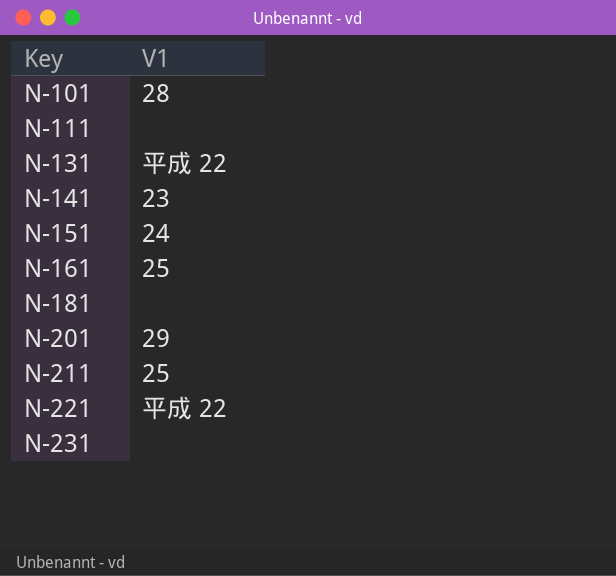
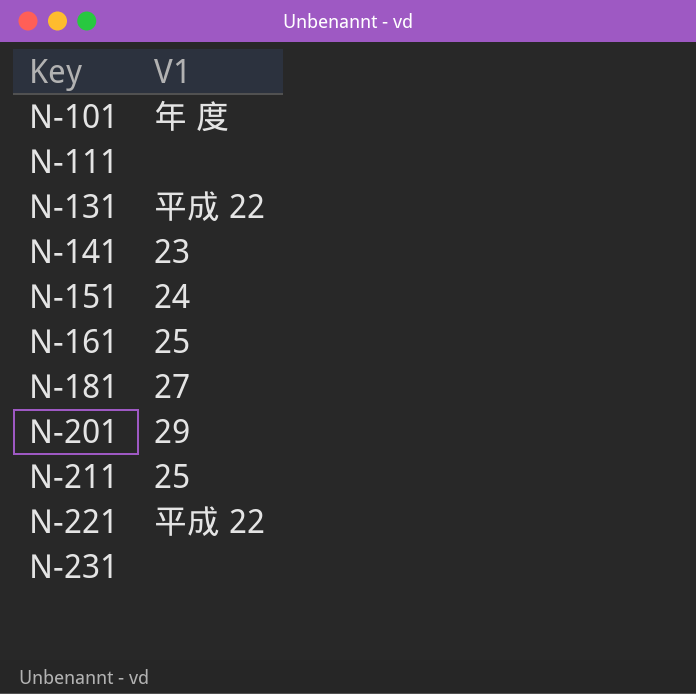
N-101 | V1: 28 -> 年 度
N-181 | V1: none -> 27

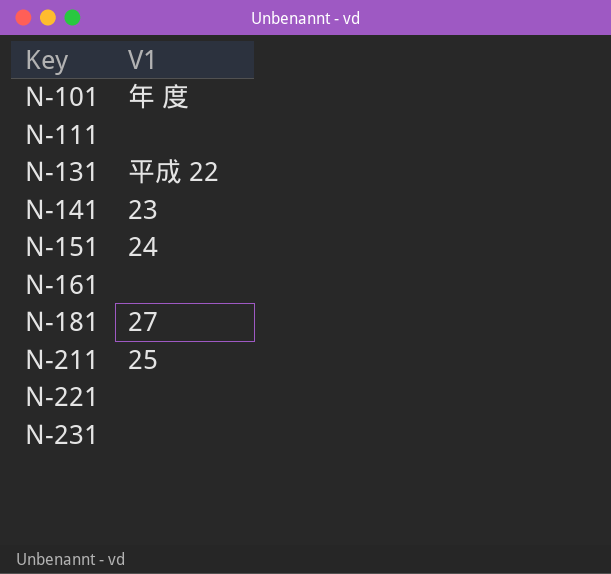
row N-201: 29 -> none
N-161 | V1: 25 -> none
N-221 | V1: 平成 22 -> none

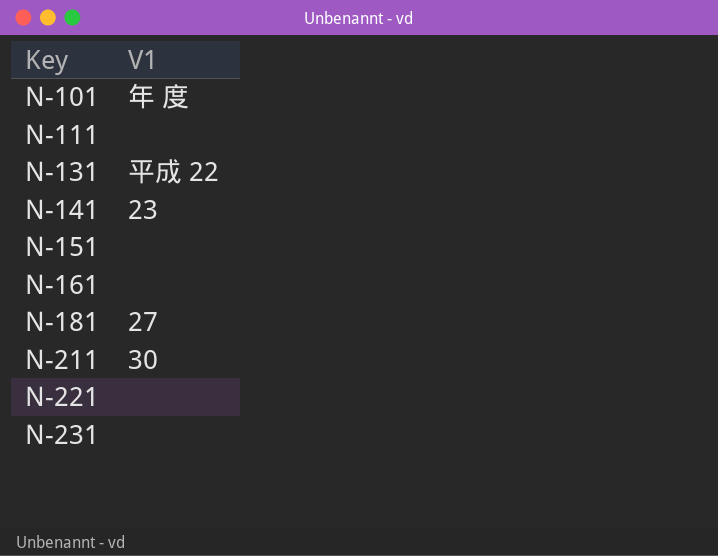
N-151 | V1: 24 -> none
N-211 | V1: 25 -> 30

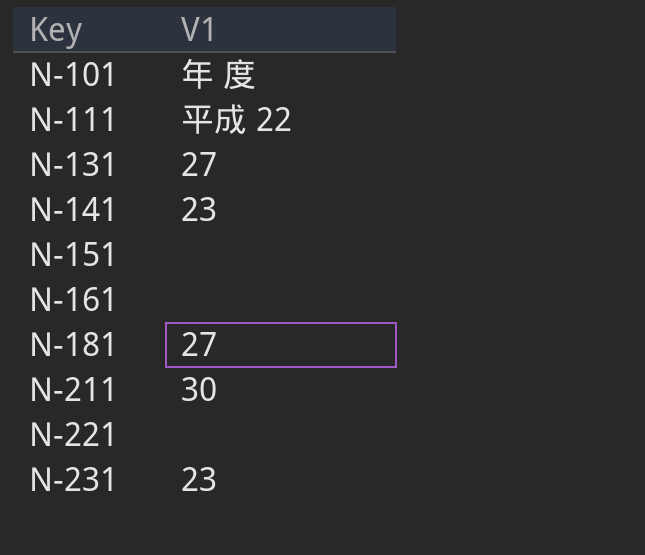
N-111 | V1: none -> 平成 22
N-131 | V1: 平成 22 -> 27
N-231 | V1: none -> 23

